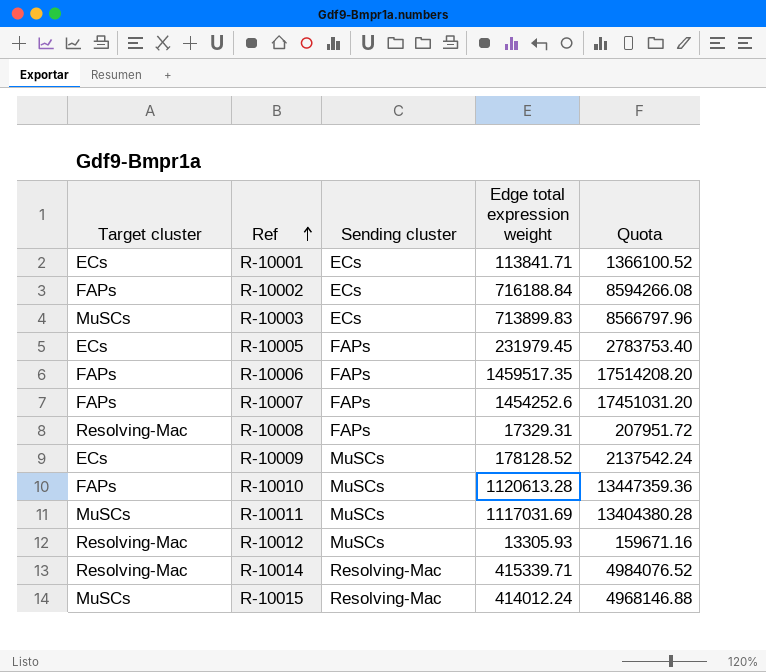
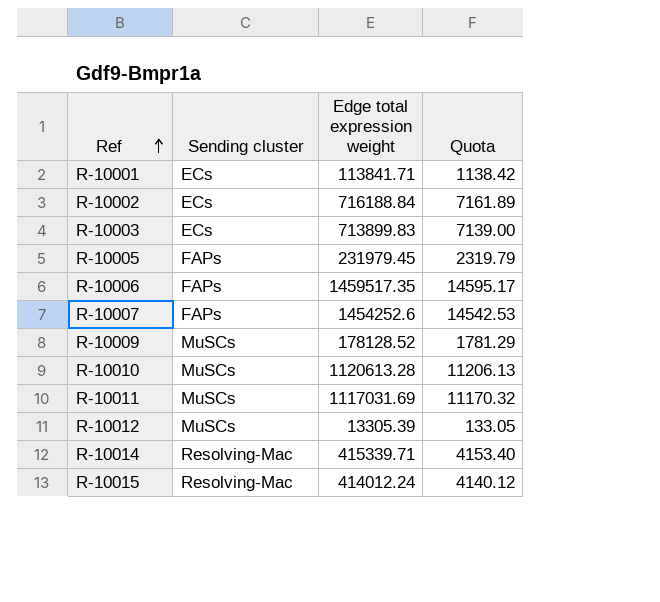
column Target cluster | position: 1 -> none
column Quota | formula: [Edge total expression weight] * 12 -> [Edge total expression weight] * 0.01
row R-10008: Resolving-Mac | FAPs | 17329.31 | 207951.72 -> none
R-10012 | Edge total expression weight: 13305.93 -> 13305.39

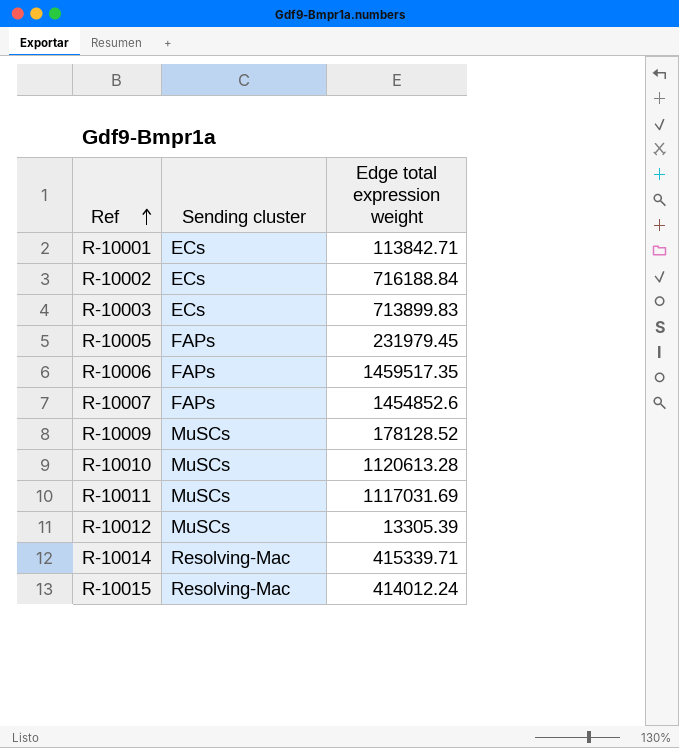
column Quota | formula: [Edge total expression weight] * 0.01 -> none
R-10001 | Edge total expression weight: 113841.71 -> 113842.71
R-10007 | Edge total expression weight: 1454252.6 -> 1454852.6

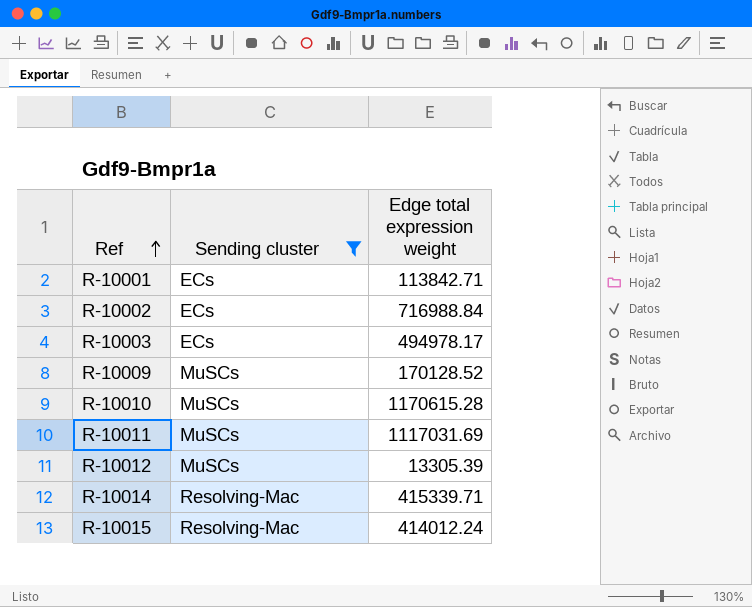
filter: none -> Sending cluster != FAPs
R-10002 | Edge total expression weight: 716188.84 -> 716988.84
R-10003 | Edge total expression weight: 713899.83 -> 494978.17
R-10009 | Edge total expression weight: 178128.52 -> 170128.52
R-10010 | Edge total expression weight: 1120613.28 -> 1170615.28

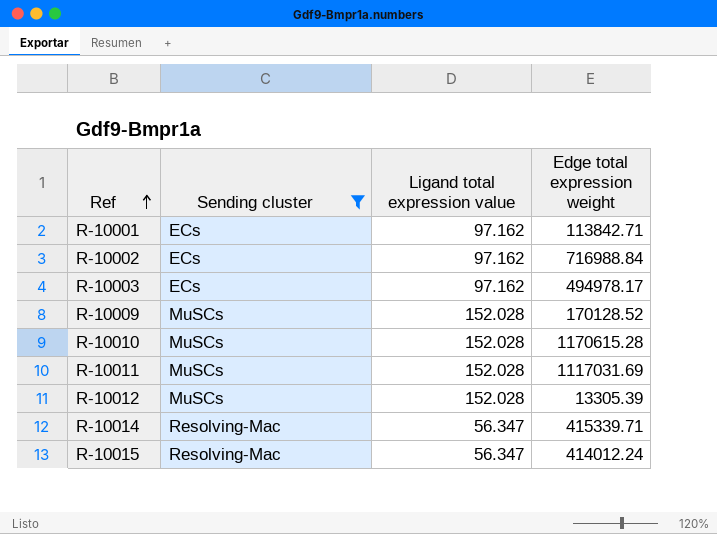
column Ligand total expression value | position: none -> 3

